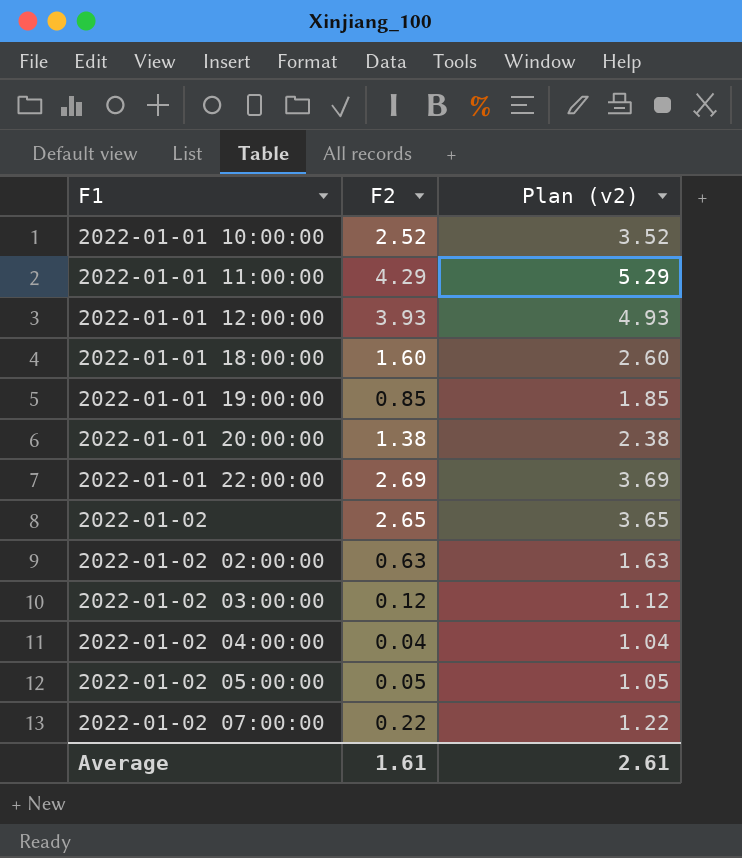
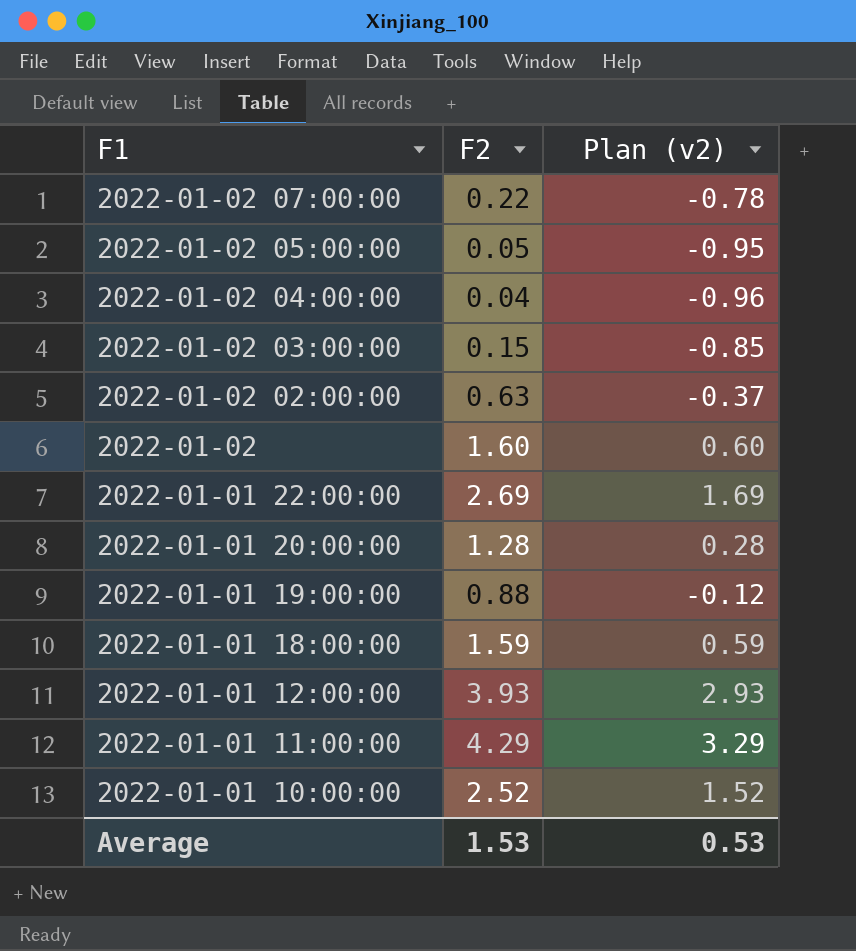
row order: F1 ascending -> F1 descending
column Plan (v2) | formula: [F2] + 1 -> [F2] - 1
2022-01-02 03:00:00 | F2: 0.12 -> 0.15
2022-01-02 | F2: 2.65 -> 1.60
2022-01-01 20:00:00 | F2: 1.38 -> 1.28
2022-01-01 19:00:00 | F2: 0.85 -> 0.88
2022-01-01 18:00:00 | F2: 1.60 -> 1.59
Average | F2: 1.61 -> 1.53
Average | Plan (v2): 2.61 -> 0.53

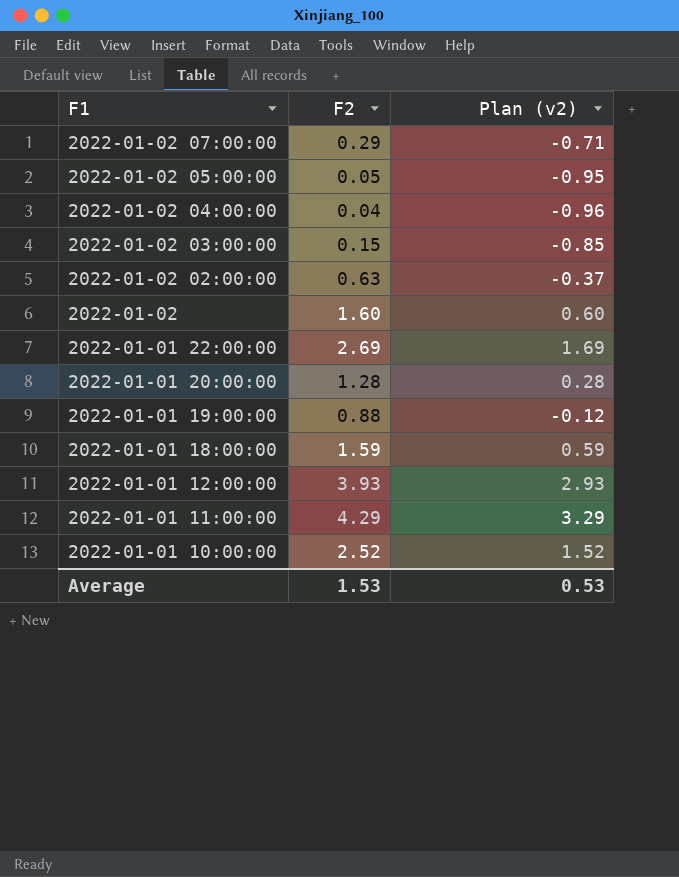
2022-01-02 07:00:00 | F2: 0.22 -> 0.29
2022-01-02 07:00:00 | Plan (v2): -0.78 -> -0.71

